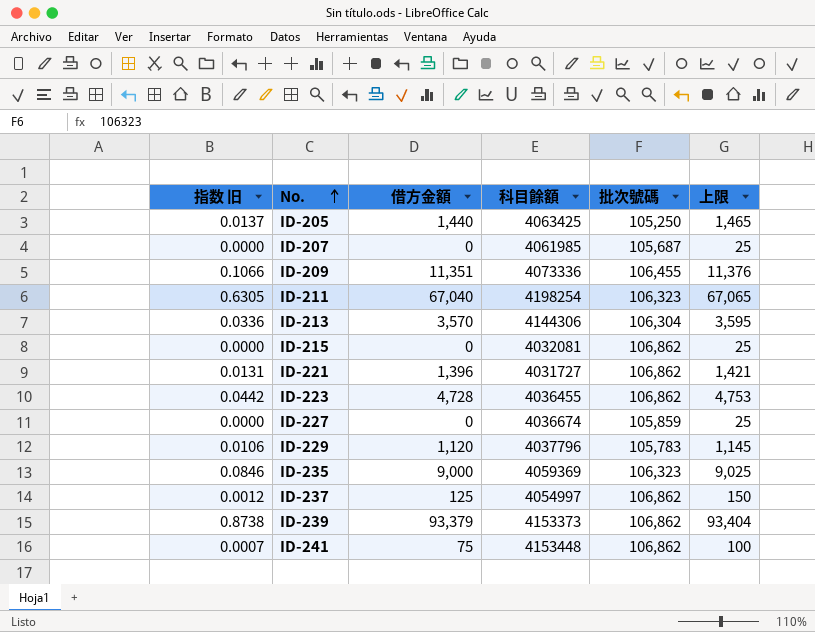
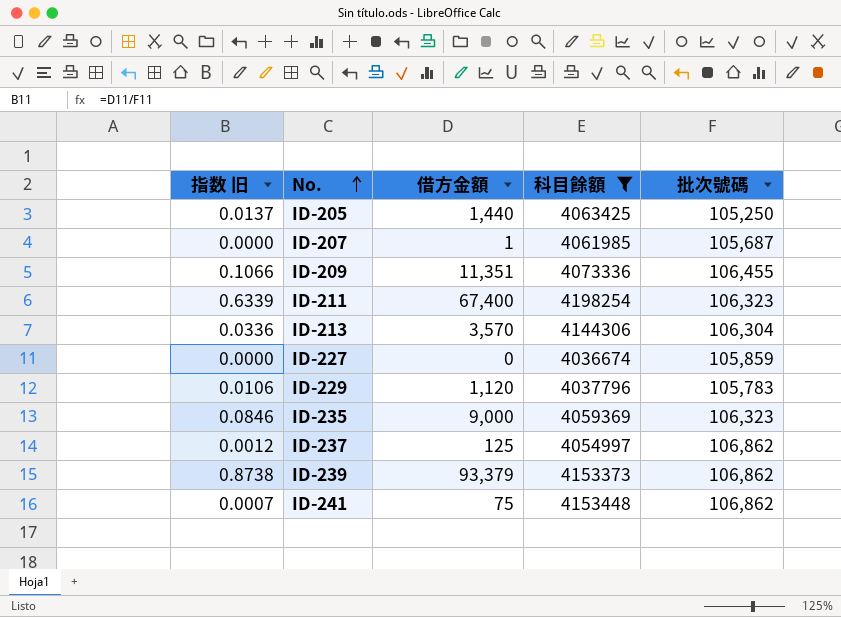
filter: none -> 科目餘額 >= 4036674
column 上限 | formula: [借方金額] + 25 -> none
ID-207 | 借方金額: 0 -> 1
ID-211 | 指数 旧: 0.6305 -> 0.6339
ID-211 | 借方金額: 67,040 -> 67,400

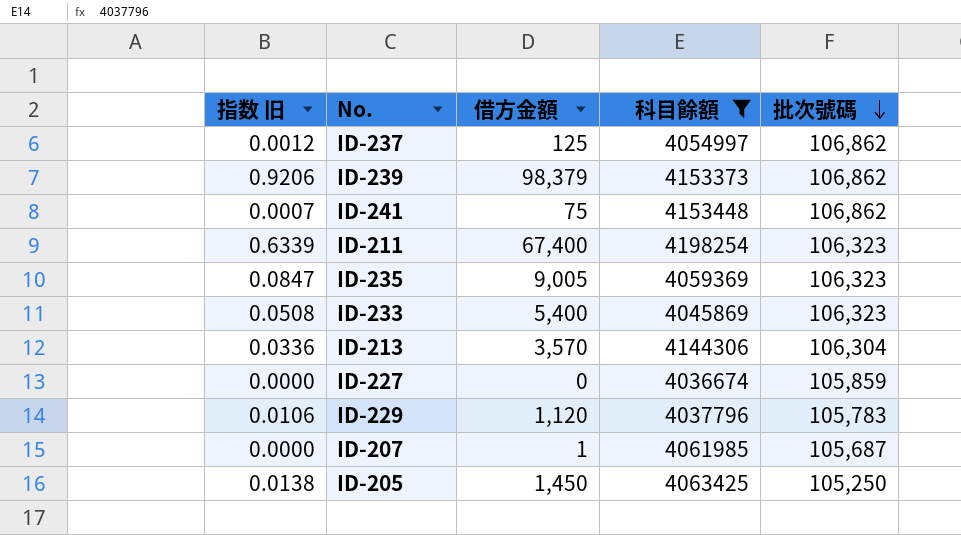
row order: No. ascending -> 批次號碼 descending
row ID-209: 0.1066 | 11,351 | 4073336 | 106,455 -> none
ID-239 | 指数 旧: 0.8738 -> 0.9206
ID-239 | 借方金額: 93,379 -> 98,379
ID-235 | 指数 旧: 0.0846 -> 0.0847
ID-235 | 借方金額: 9,000 -> 9,005
row ID-233: none -> 0.0508 | 5,400 | 4045869 | 106,323
ID-205 | 指数 旧: 0.0137 -> 0.0138
ID-205 | 借方金額: 1,440 -> 1,450

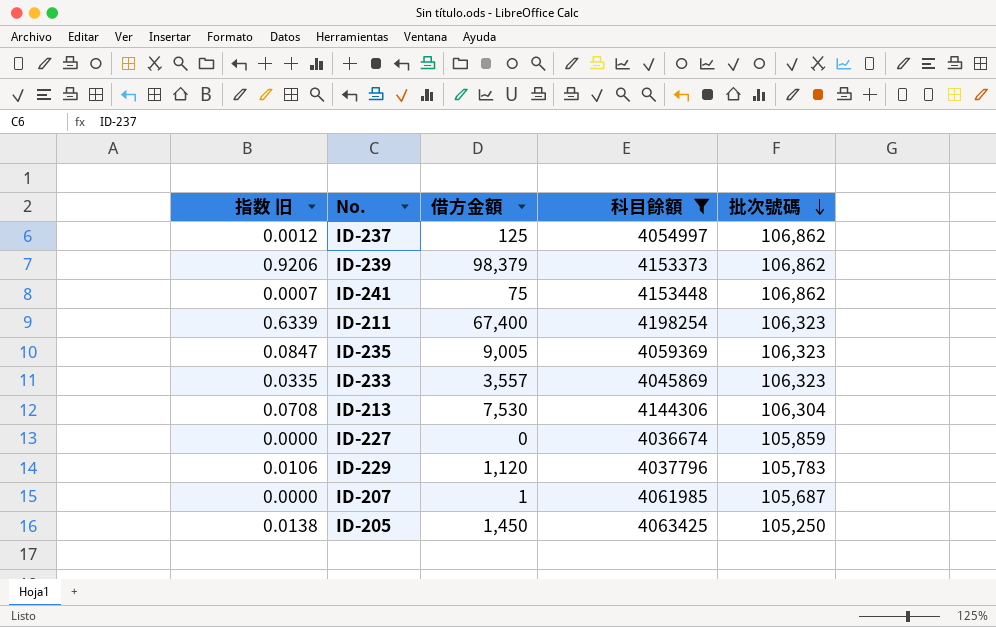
ID-233 | 指数 旧: 0.0508 -> 0.0335
ID-233 | 借方金額: 5,400 -> 3,557
ID-213 | 指数 旧: 0.0336 -> 0.0708
ID-213 | 借方金額: 3,570 -> 7,530

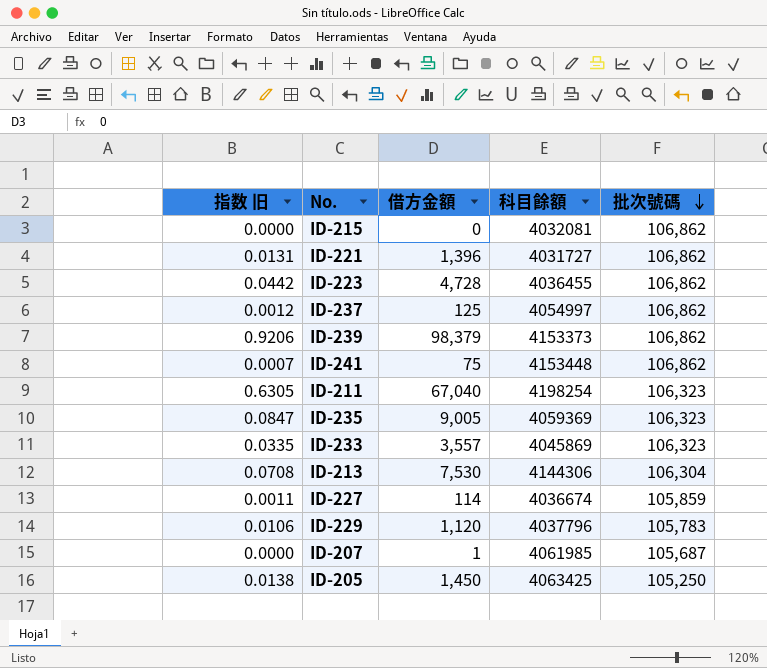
filter: 科目餘額 >= 4036674 -> none
ID-211 | 指数 旧: 0.6339 -> 0.6305
ID-211 | 借方金額: 67,400 -> 67,040
ID-227 | 指数 旧: 0.0000 -> 0.0011
ID-227 | 借方金額: 0 -> 114

